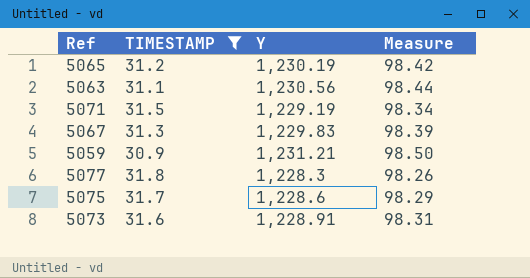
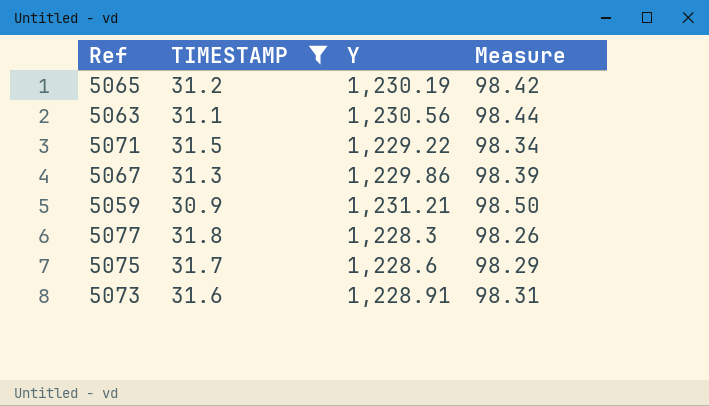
5071 | Y: 1,229.19 -> 1,229.22
5067 | Y: 1,229.83 -> 1,229.86

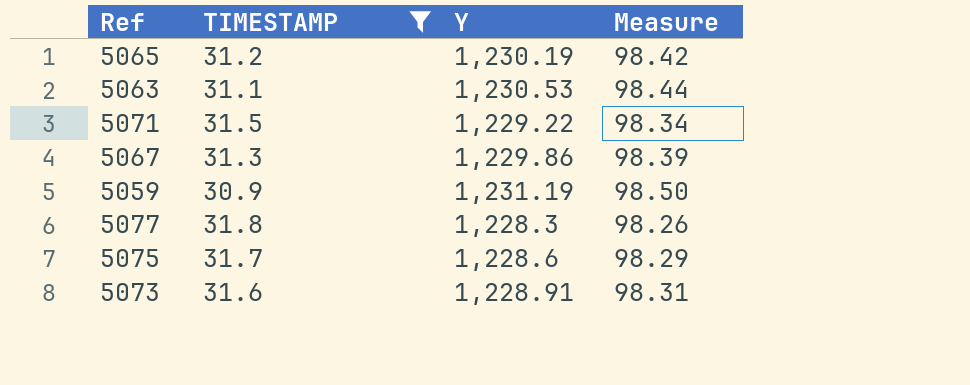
5063 | Y: 1,230.56 -> 1,230.53
5059 | Y: 1,231.21 -> 1,231.19

